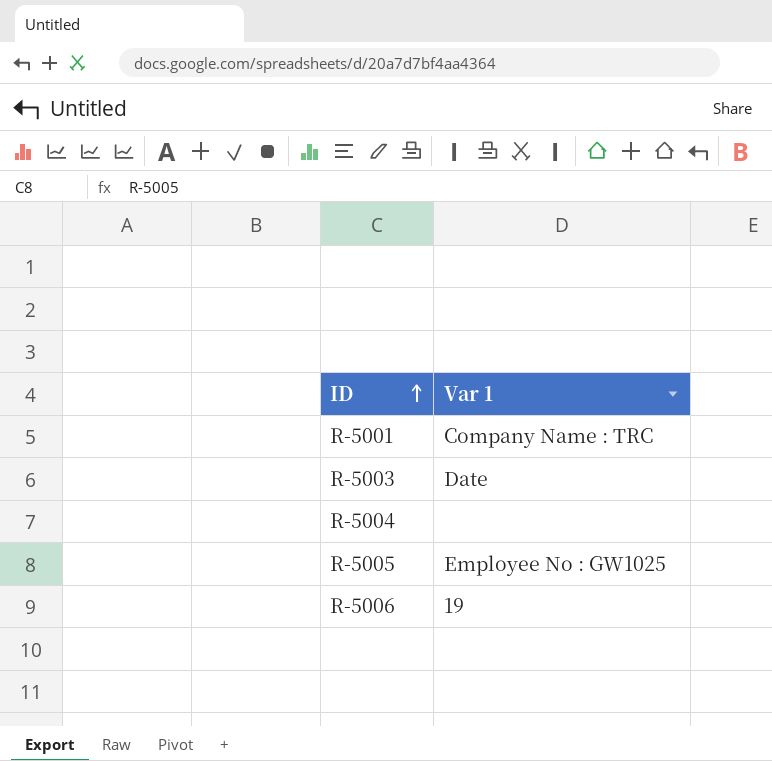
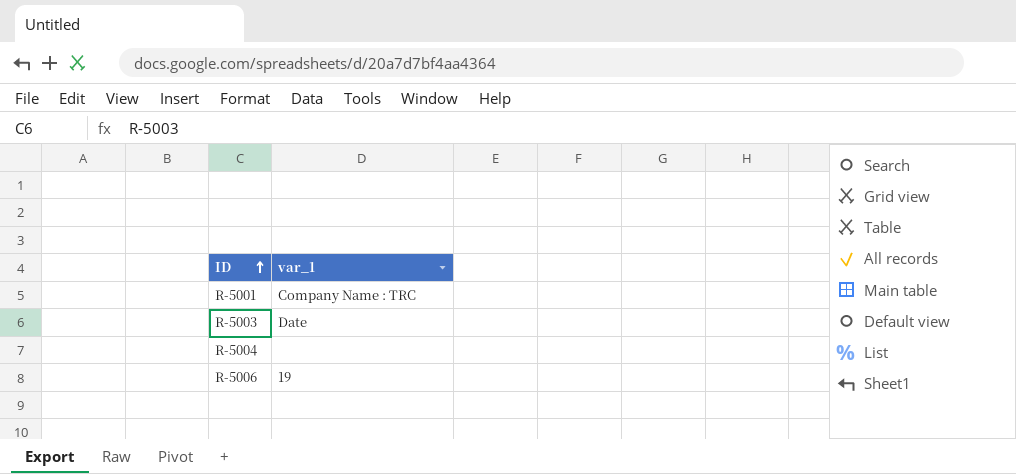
column name: Var 1 -> var_1
row R-5005: Employee No : GW1025 -> none

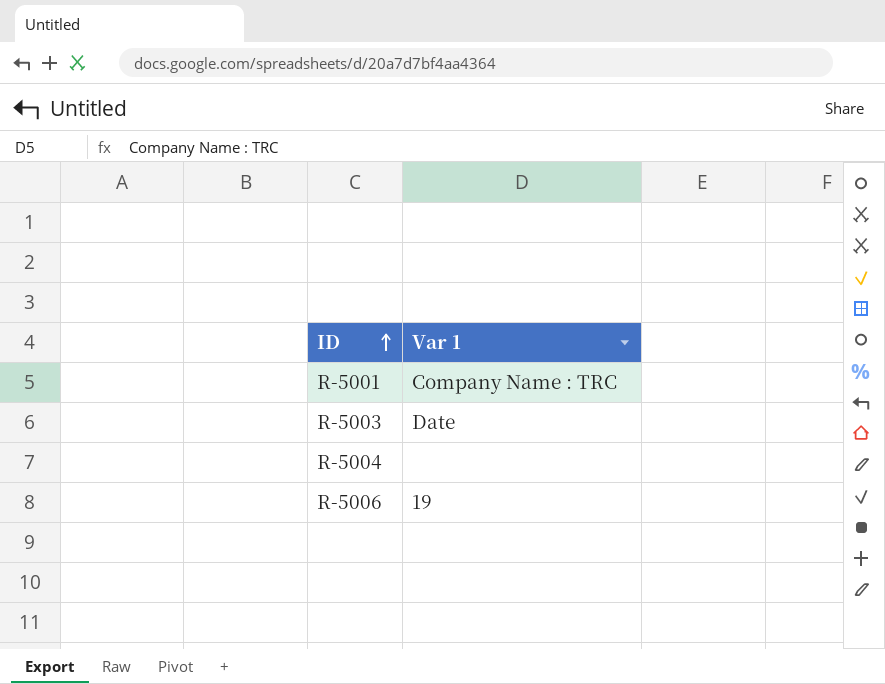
column name: var_1 -> Var 1

